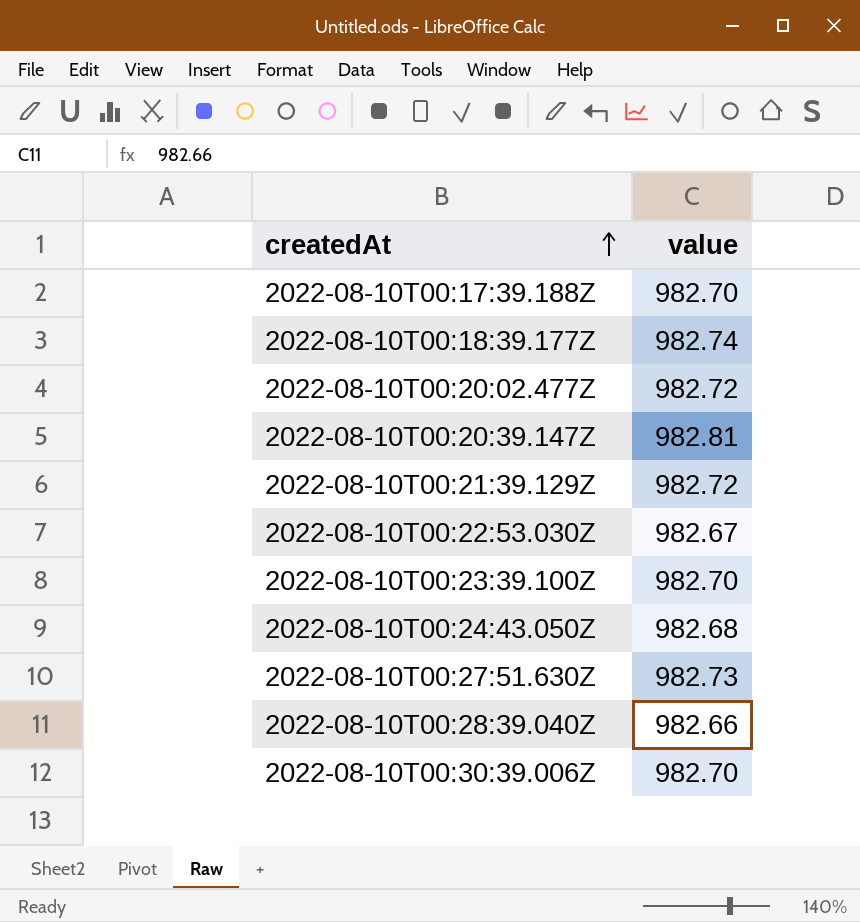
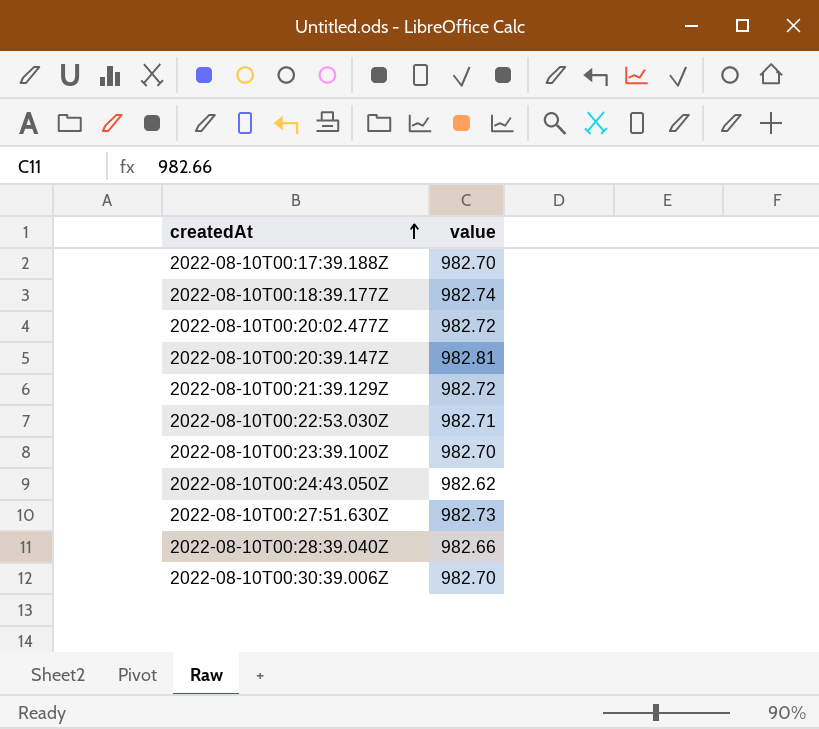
2022-08-10T00:22:53.030Z | value: 982.67 -> 982.71
2022-08-10T00:24:43.050Z | value: 982.68 -> 982.62

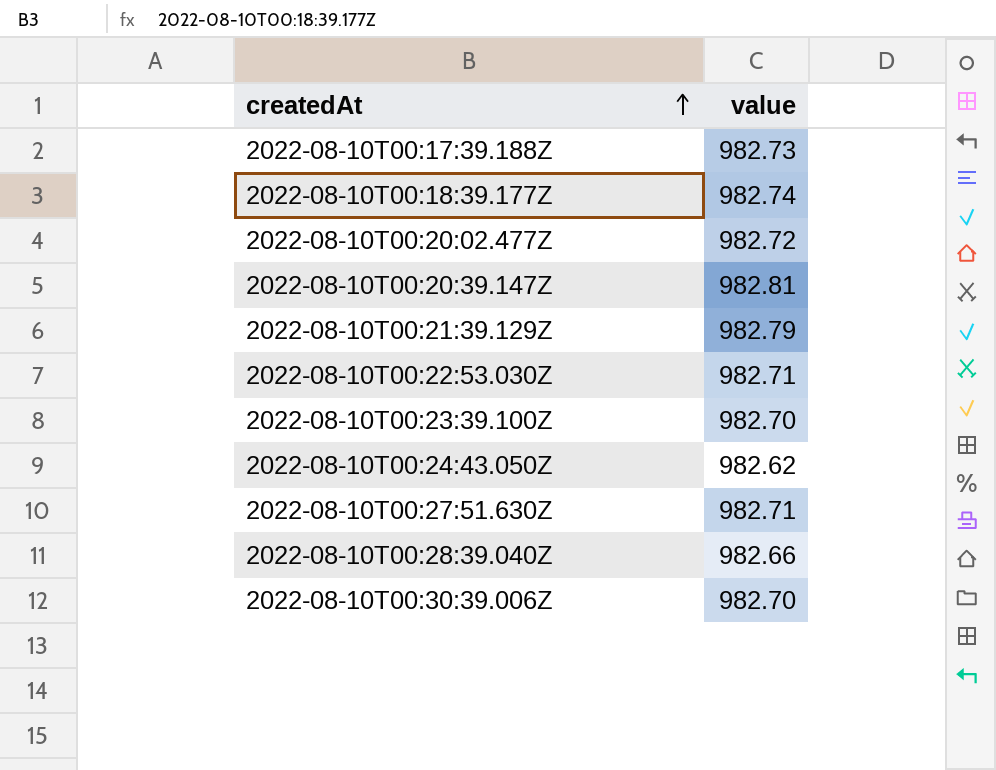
2022-08-10T00:17:39.188Z | value: 982.70 -> 982.73
2022-08-10T00:21:39.129Z | value: 982.72 -> 982.79
2022-08-10T00:27:51.630Z | value: 982.73 -> 982.71

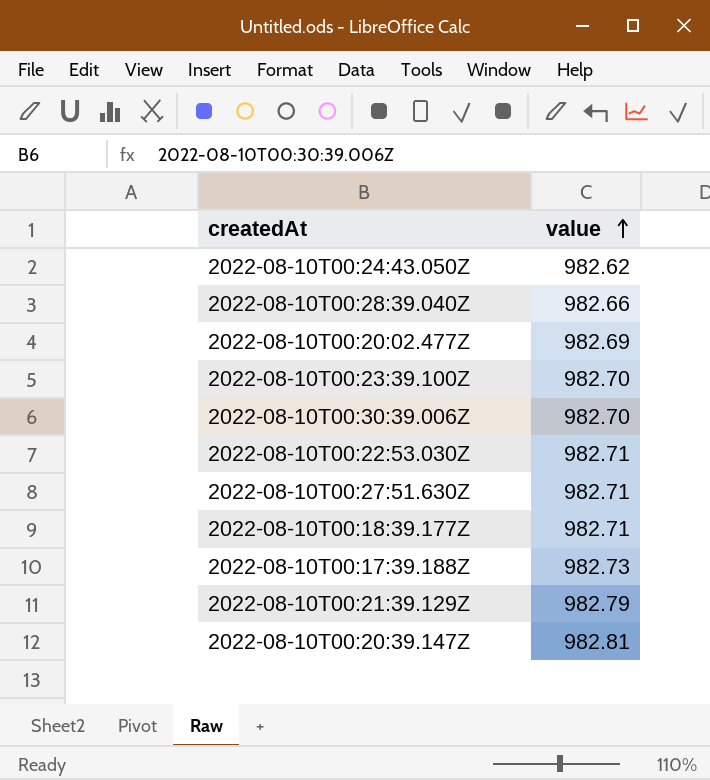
row order: createdAt ascending -> value ascending
2022-08-10T00:20:02.477Z | value: 982.72 -> 982.69
2022-08-10T00:18:39.177Z | value: 982.74 -> 982.71

